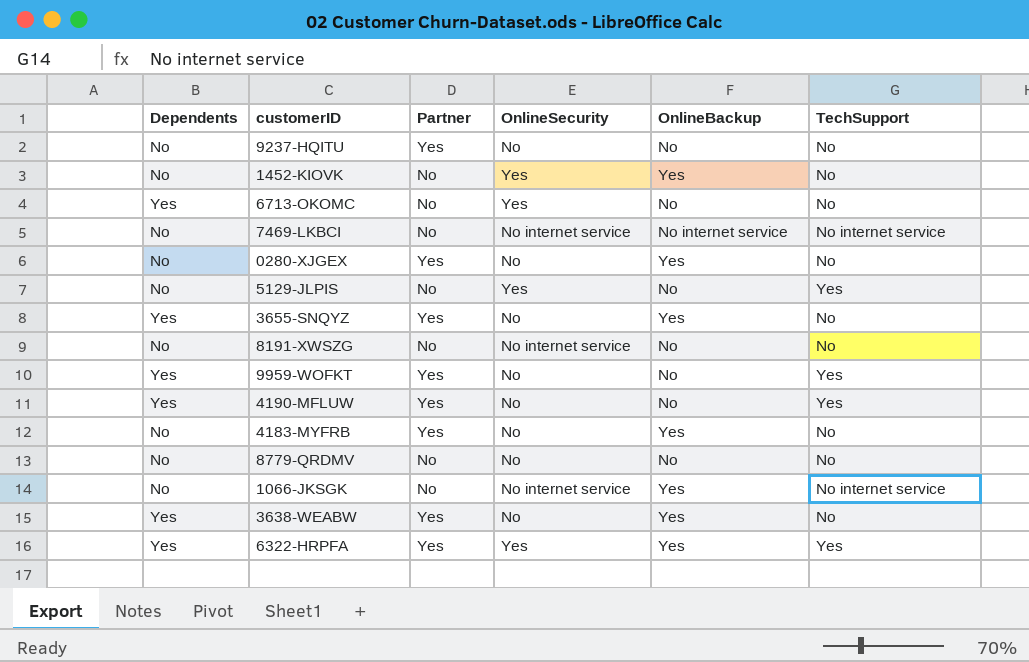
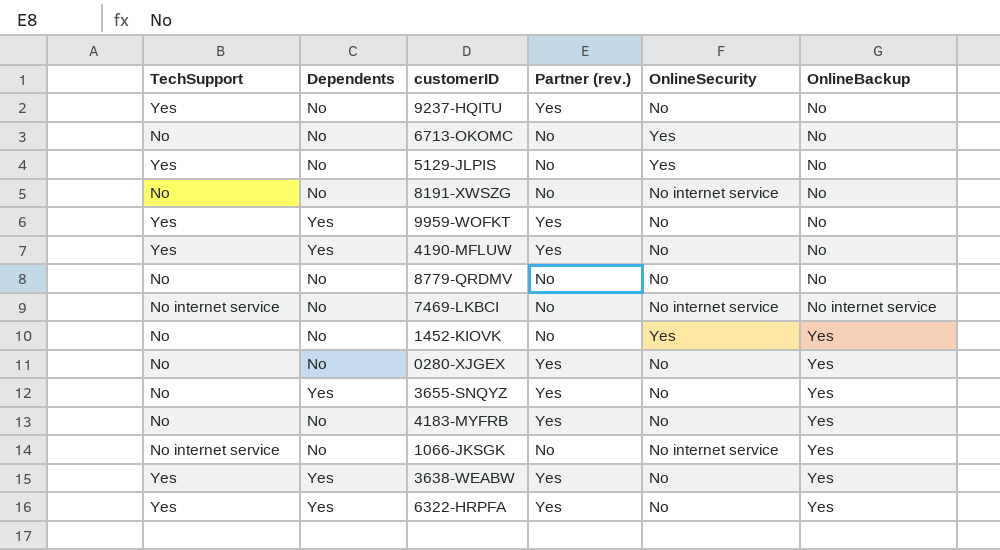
row order: none -> OnlineBackup ascending
column TechSupport | position: 6 -> 1
column name: Partner -> Partner (rev.)
9237-HQITU | TechSupport: No -> Yes
6713-OKOMC | Dependents: Yes -> No
3638-WEABW | TechSupport: No -> Yes
6322-HRPFA | OnlineSecurity: Yes -> No

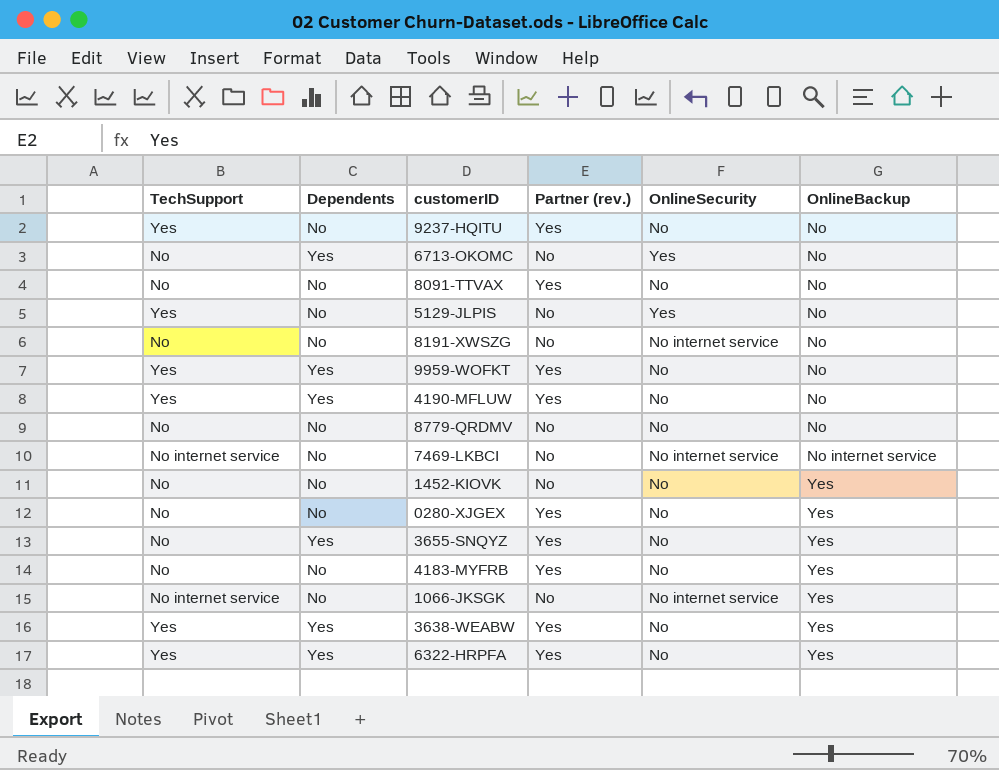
6713-OKOMC | Dependents: No -> Yes
row 8091-TTVAX: none -> No | No | Yes | No | No
1452-KIOVK | OnlineSecurity: Yes -> No

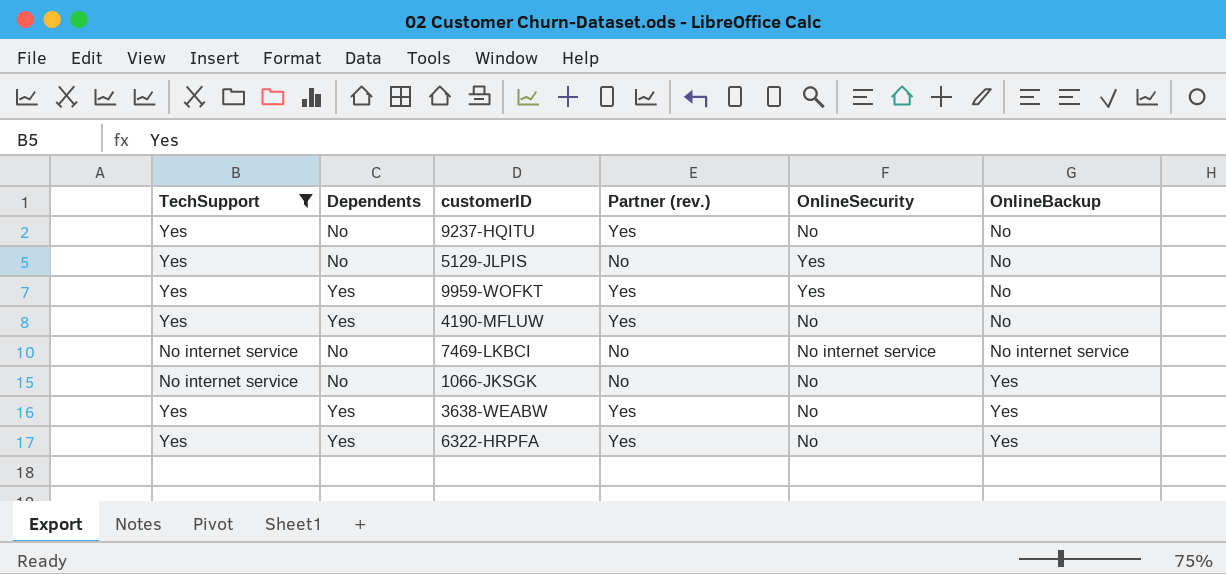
filter: none -> TechSupport != No
9959-WOFKT | OnlineSecurity: No -> Yes
1066-JKSGK | OnlineSecurity: No internet service -> No

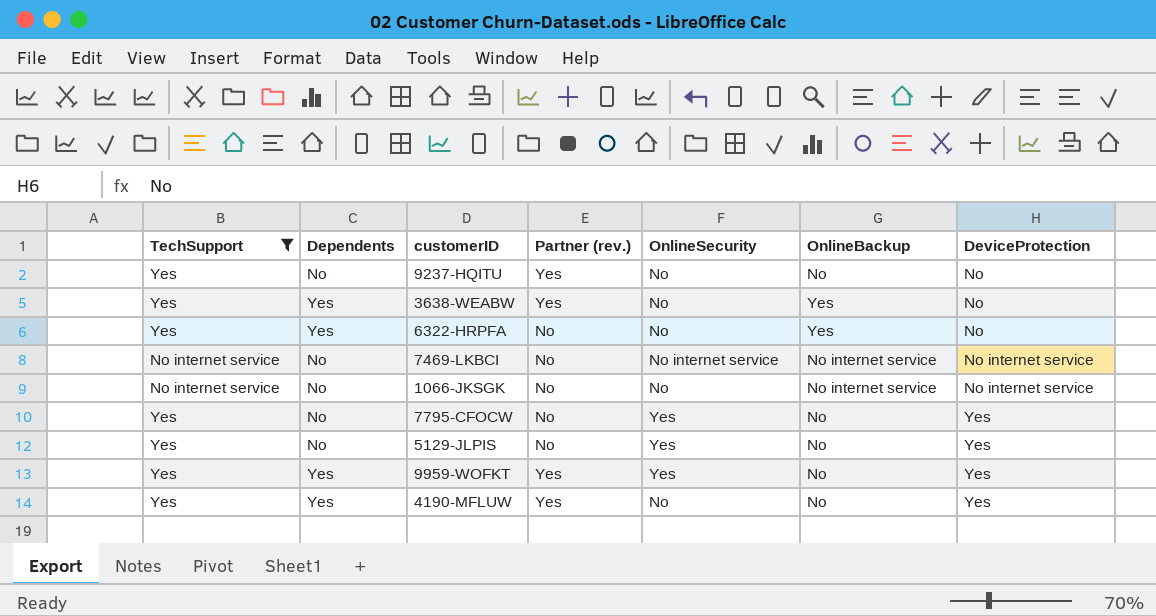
row order: OnlineBackup ascending -> DeviceProtection ascending
column DeviceProtection | position: none -> 7
6322-HRPFA | Partner (rev.): Yes -> No
1066-JKSGK | OnlineBackup: Yes -> No internet service
row 7795-CFOCW: none -> Yes | No | No | Yes | No | Yes

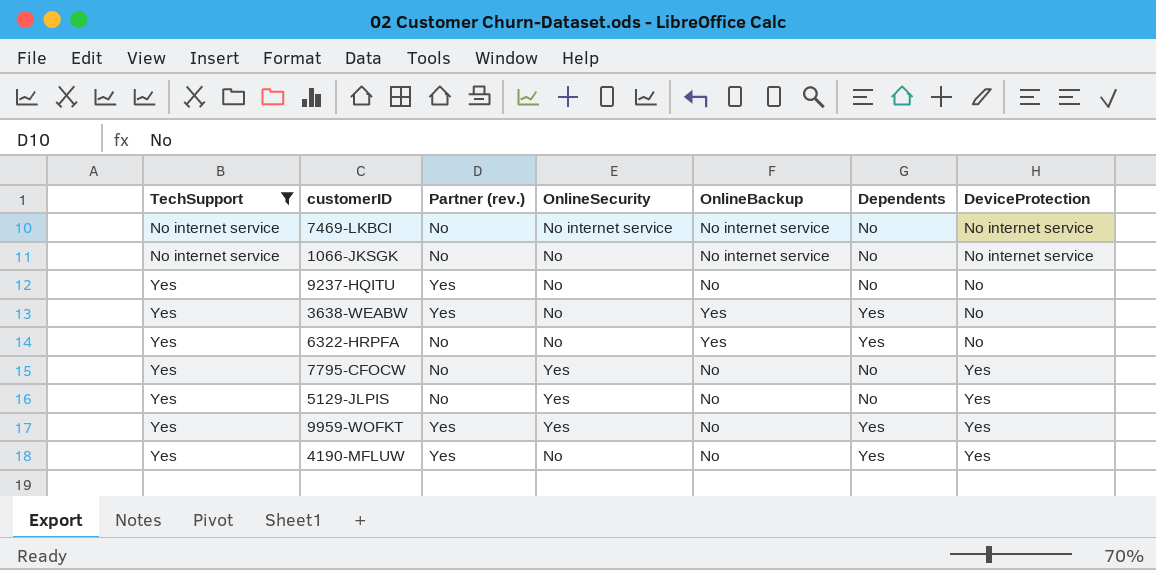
row order: DeviceProtection ascending -> TechSupport ascending
column Dependents | position: 2 -> 6

